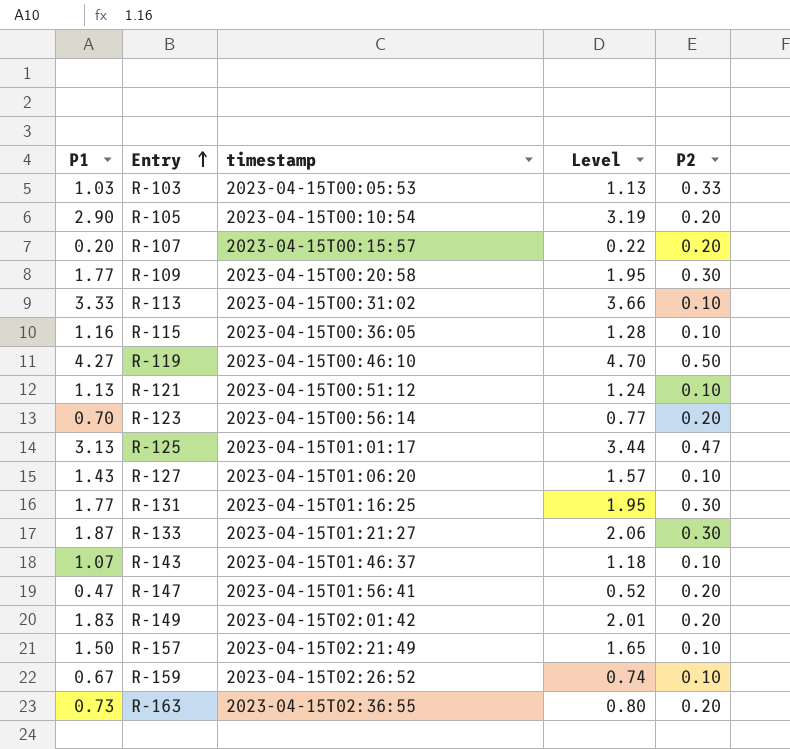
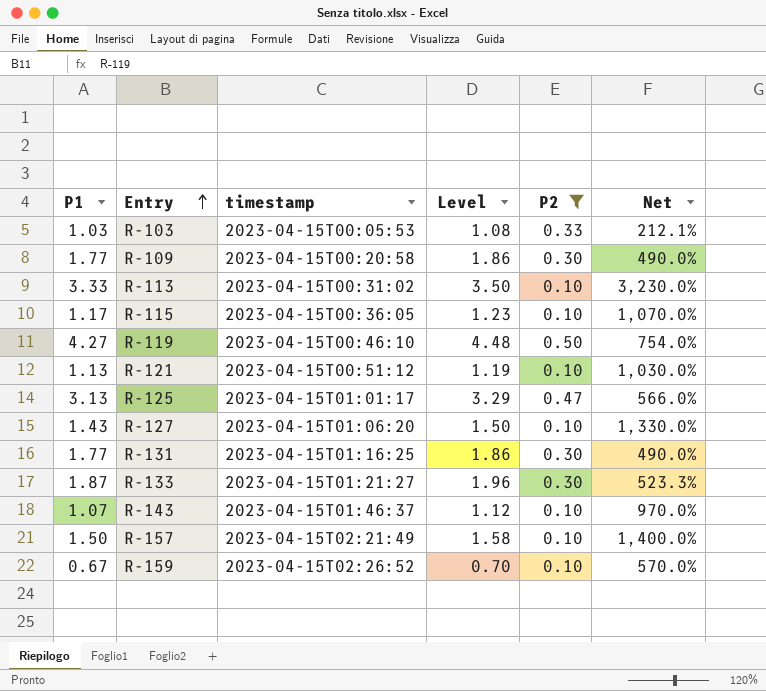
filter: none -> P2 != 0.20
column Level | formula: [P1] * 1.1 -> [P1] * 1.05
column Net | formula: none -> ([P1] - [P2]) / [P2]
R-115 | P1: 1.16 -> 1.17

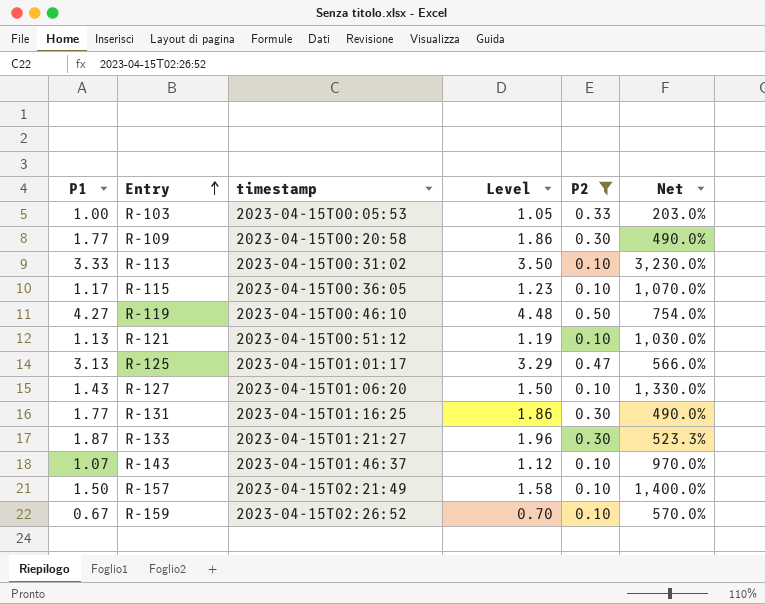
R-103 | P1: 1.03 -> 1.00
R-103 | Level: 1.08 -> 1.05
R-103 | Net: 212.1% -> 203.0%

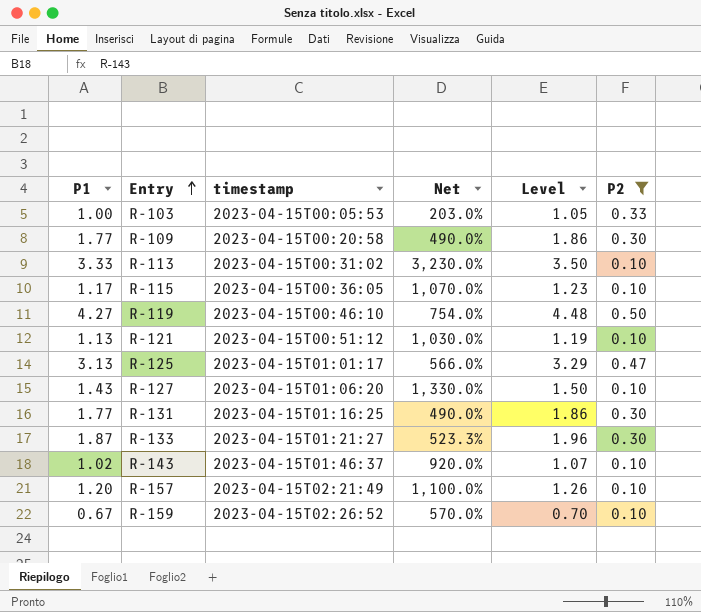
column Net | position: 6 -> 4
R-143 | P1: 1.07 -> 1.02
R-143 | Net: 970.0% -> 920.0%
R-143 | Level: 1.12 -> 1.07
R-157 | P1: 1.50 -> 1.20
R-157 | Net: 1,400.0% -> 1,100.0%
R-157 | Level: 1.58 -> 1.26

